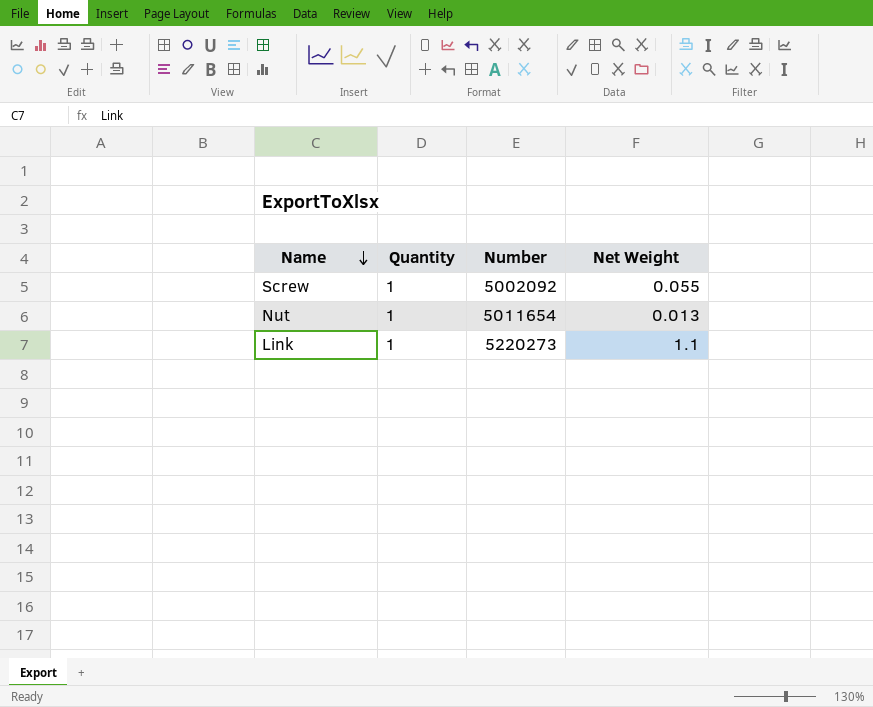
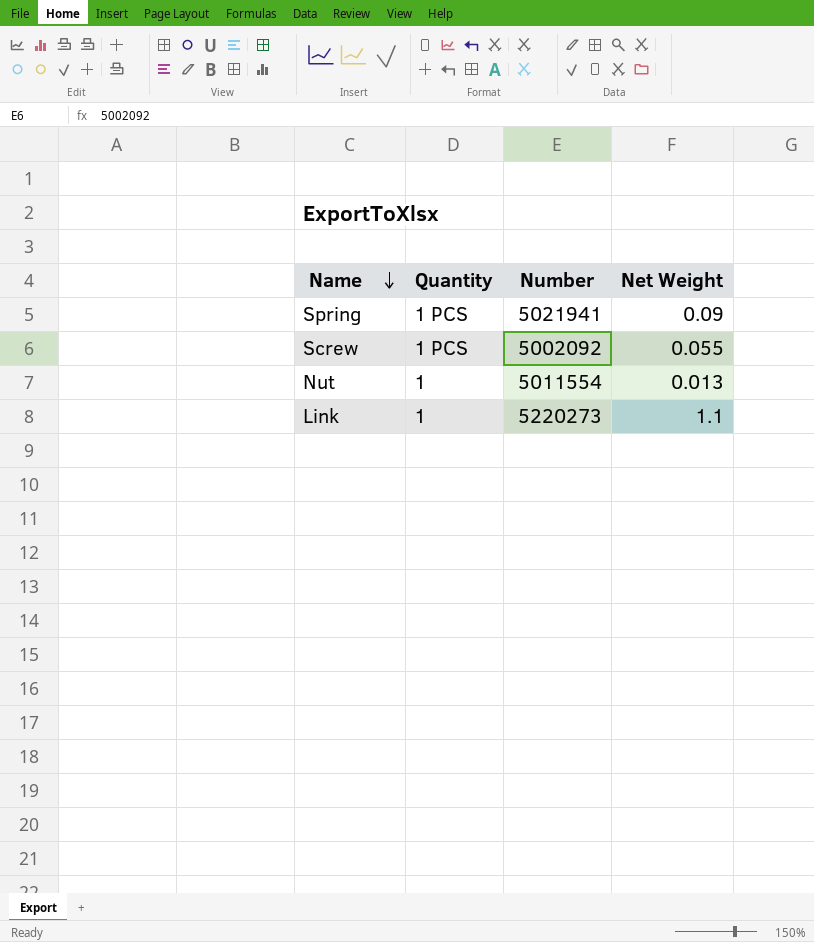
row Spring: none -> 1 PCS | 5021941 | 0.09
Screw | Quantity: 1 -> 1 PCS
Nut | Number: 5011654 -> 5011554

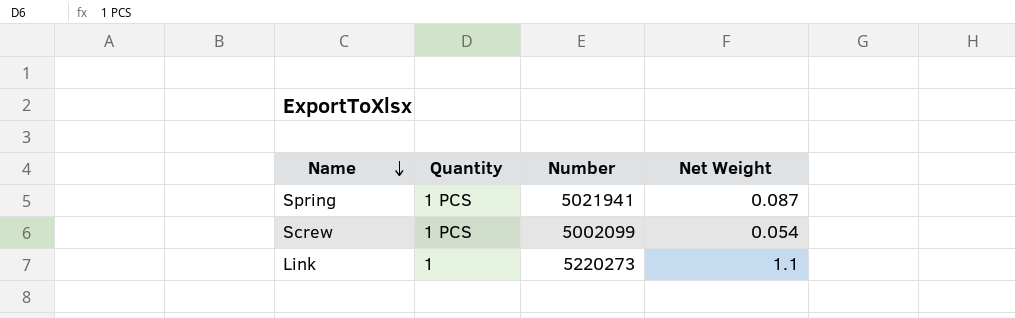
row Nut: 1 | 5011554 | 0.013 -> none
Spring | Net Weight: 0.09 -> 0.087
Screw | Number: 5002092 -> 5002099
Screw | Net Weight: 0.055 -> 0.054

